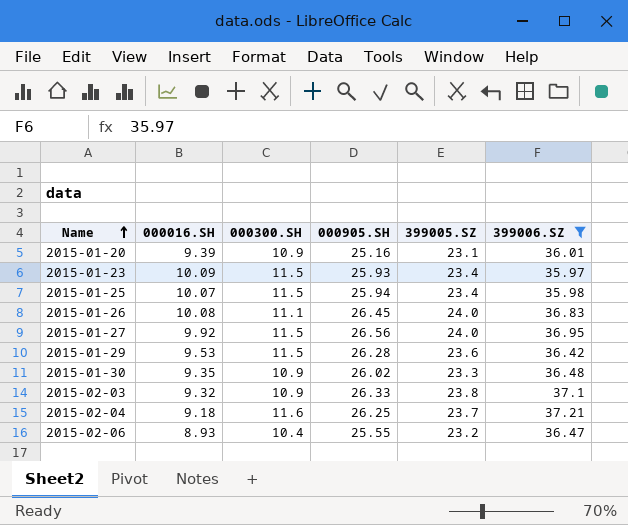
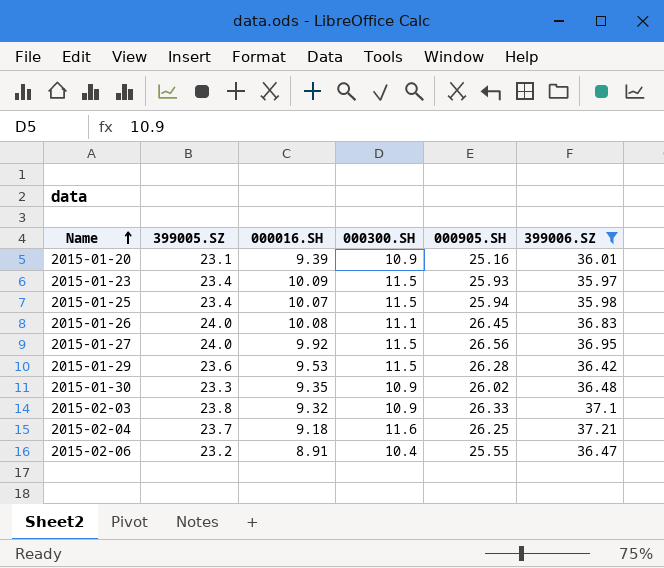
column 399005.SZ | position: 5 -> 2
2015-02-06 | 000016.SH: 8.93 -> 8.91

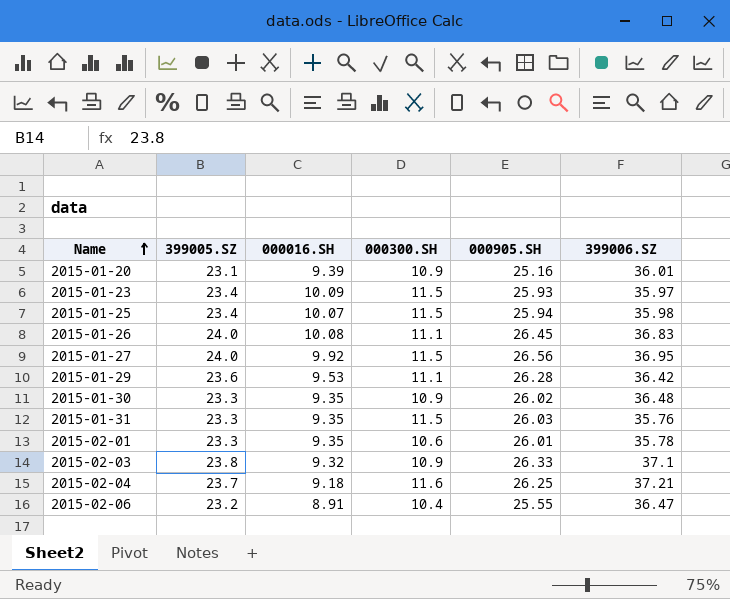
filter: 399006.SZ >= 35.97 -> none
2015-01-29 | 000300.SH: 11.5 -> 11.1

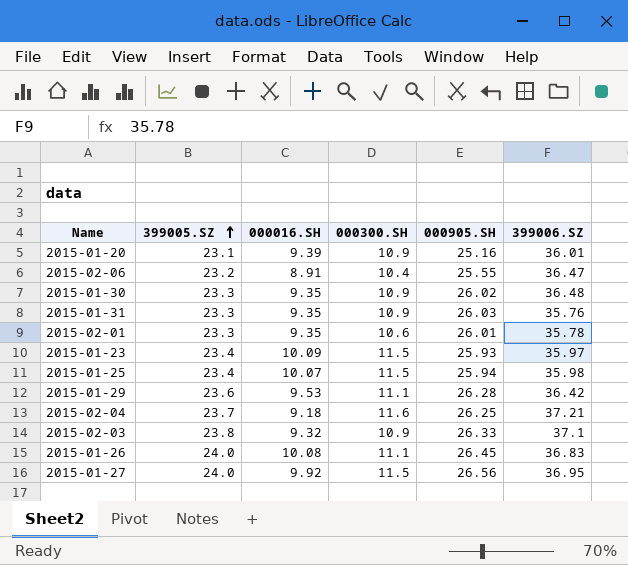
row order: Name ascending -> 399005.SZ ascending
2015-01-31 | 000300.SH: 11.5 -> 10.9

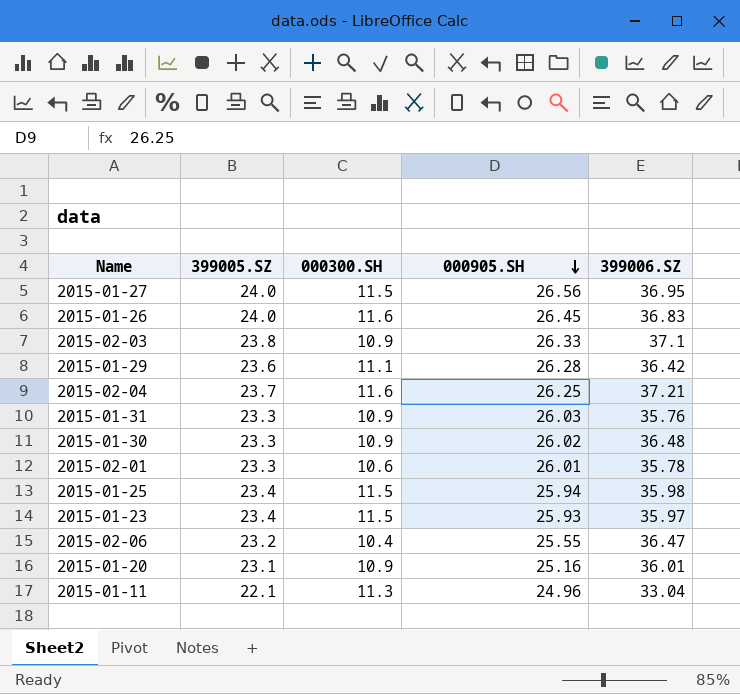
row order: 399005.SZ ascending -> 000905.SH descending
column 000016.SH | position: 3 -> none
2015-01-26 | 000300.SH: 11.1 -> 11.6
row 2015-01-11: none -> 22.1 | 11.3 | 24.96 | 33.04

